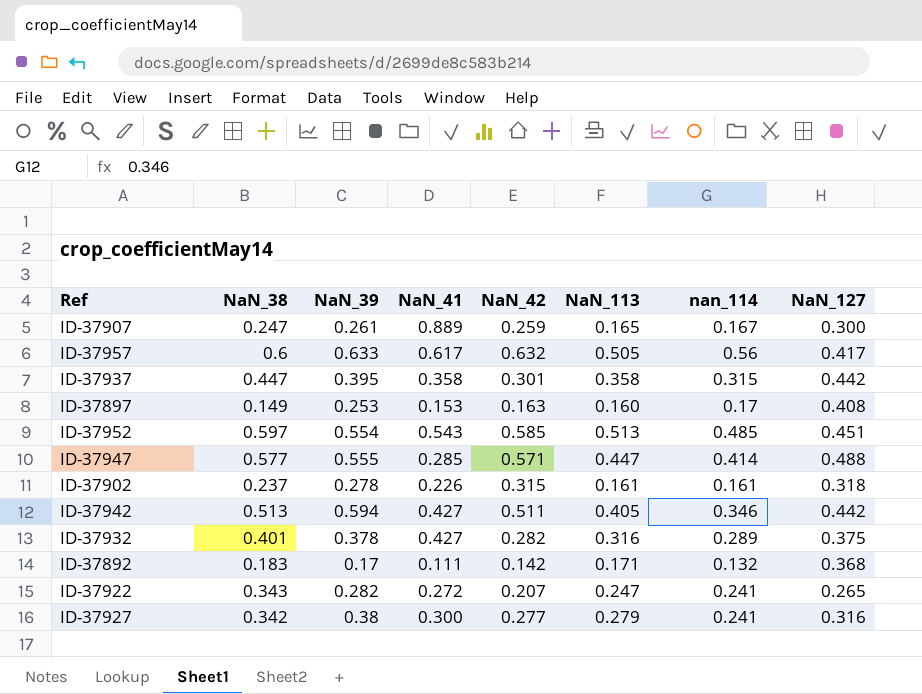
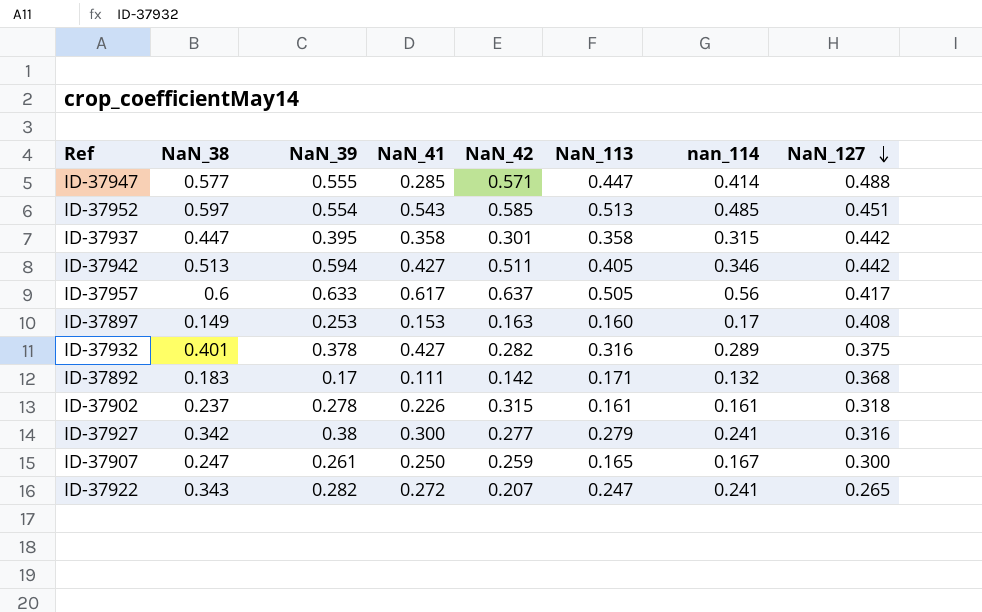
row order: none -> NaN_127 descending
ID-37957 | NaN_42: 0.632 -> 0.637
ID-37907 | NaN_41: 0.889 -> 0.250

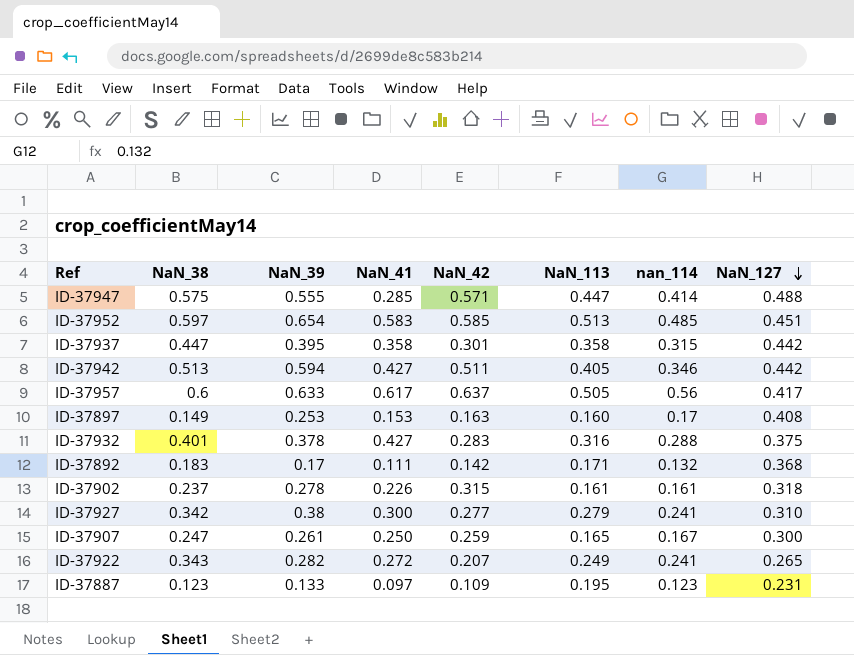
ID-37947 | NaN_38: 0.577 -> 0.575
ID-37952 | NaN_39: 0.554 -> 0.654
ID-37952 | NaN_41: 0.543 -> 0.583
ID-37932 | NaN_42: 0.282 -> 0.283
ID-37932 | nan_114: 0.289 -> 0.288
ID-37927 | NaN_127: 0.316 -> 0.310
ID-37922 | NaN_113: 0.247 -> 0.249
row ID-37887: none -> 0.123 | 0.133 | 0.097 | 0.109 | 0.195 | 0.123 | 0.231

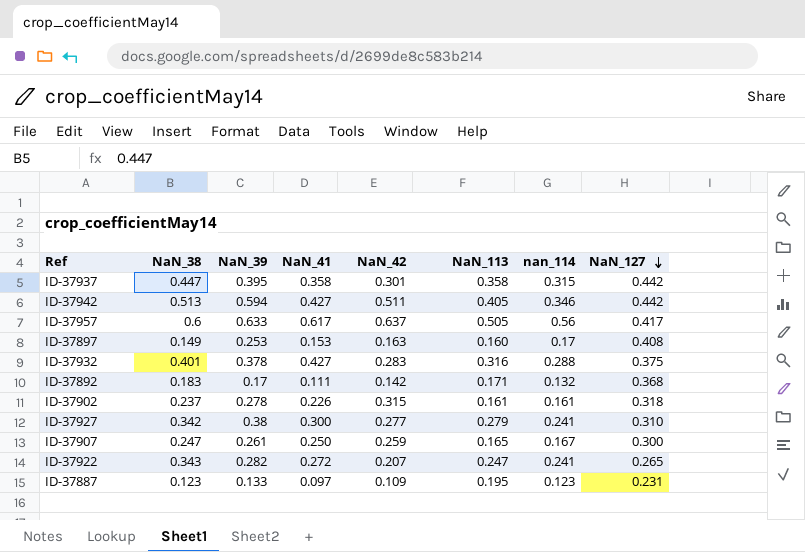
row ID-37947: 0.575 | 0.555 | 0.285 | 0.571 | 0.447 | 0.414 | 0.488 -> none
row ID-37952: 0.597 | 0.654 | 0.583 | 0.585 | 0.513 | 0.485 | 0.451 -> none
ID-37922 | NaN_113: 0.249 -> 0.247

